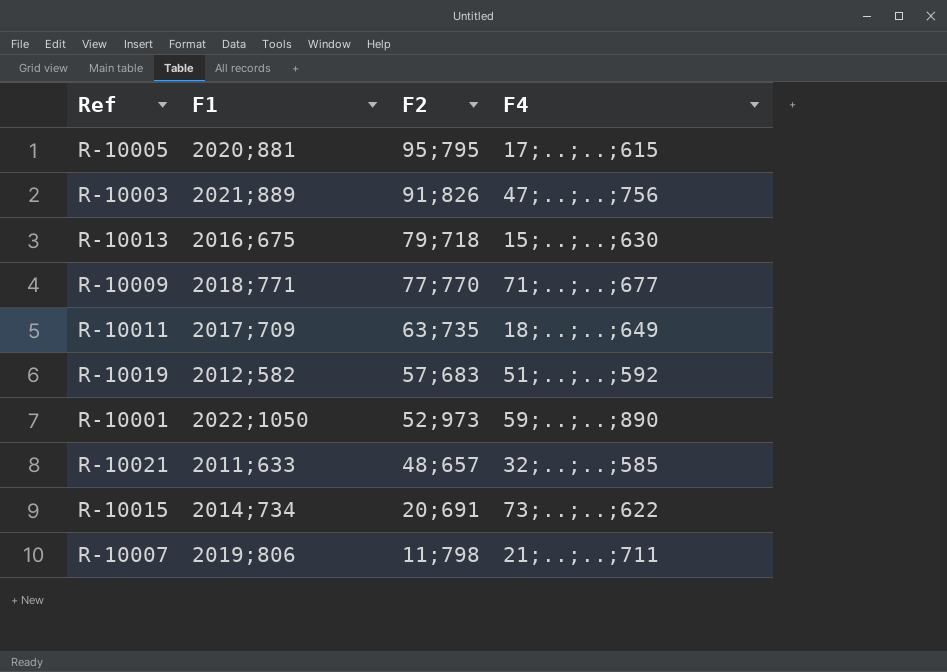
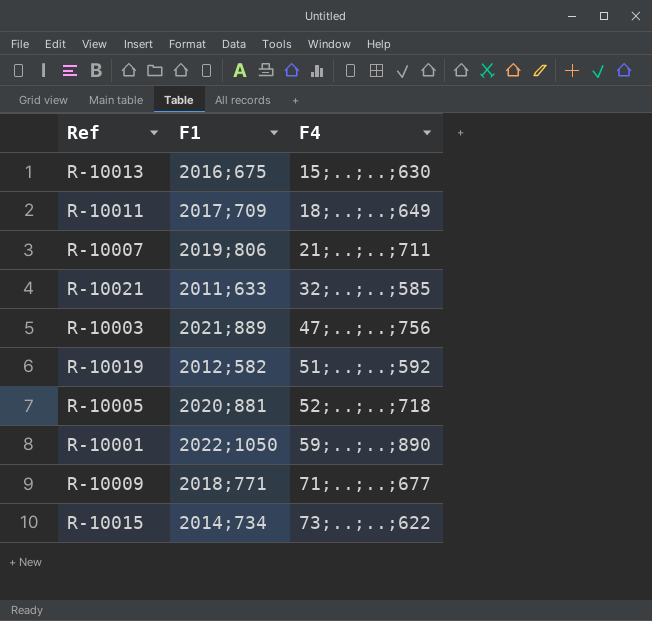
row order: F2 descending -> F4 ascending
column F2 | position: 3 -> none
R-10005 | F4: 17;..;..;615 -> 52;..;..;718

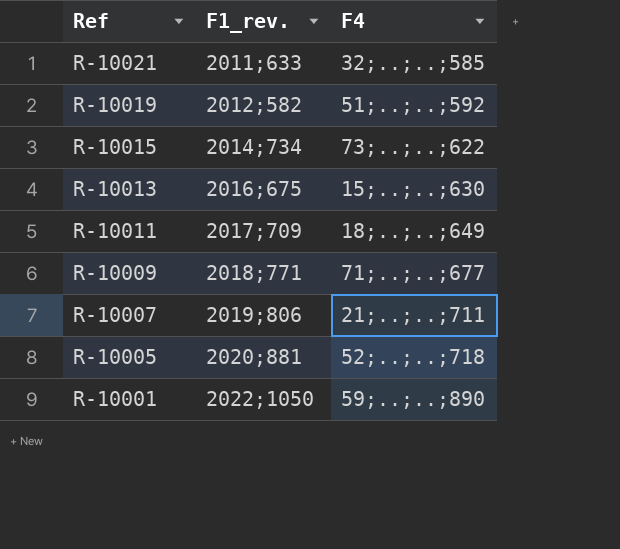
row order: F4 ascending -> Ref descending
column name: F1 -> F1_rev.
row R-10003: 2021;889 | 47;..;..;756 -> none

